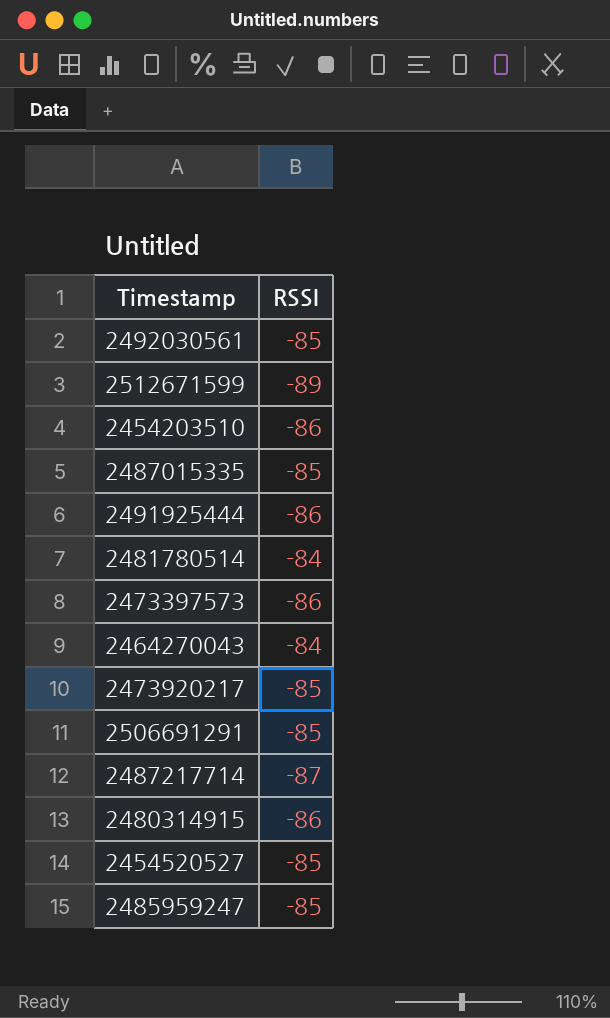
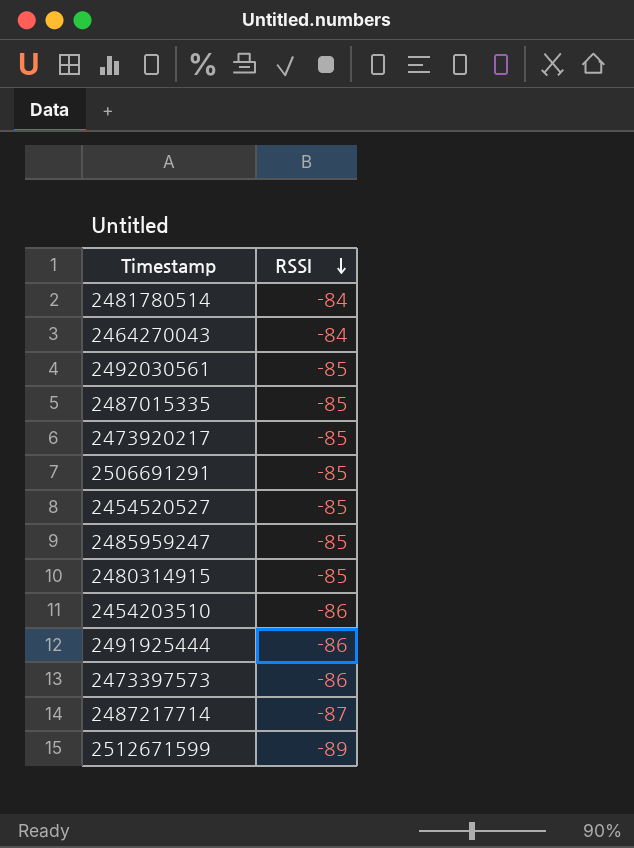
row order: none -> RSSI descending
2480314915 | RSSI: -86 -> -85

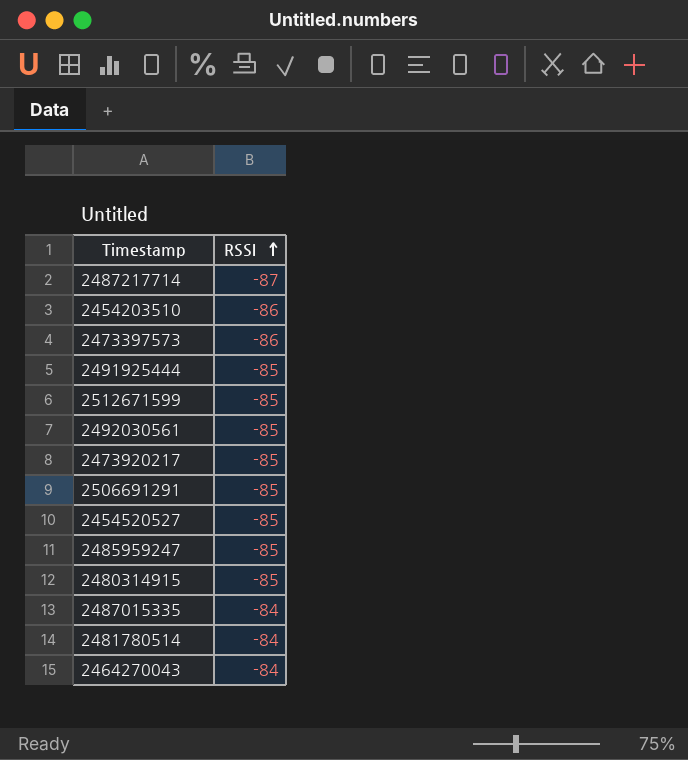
row order: RSSI descending -> RSSI ascending
2491925444 | RSSI: -86 -> -85
2512671599 | RSSI: -89 -> -85
2487015335 | RSSI: -85 -> -84

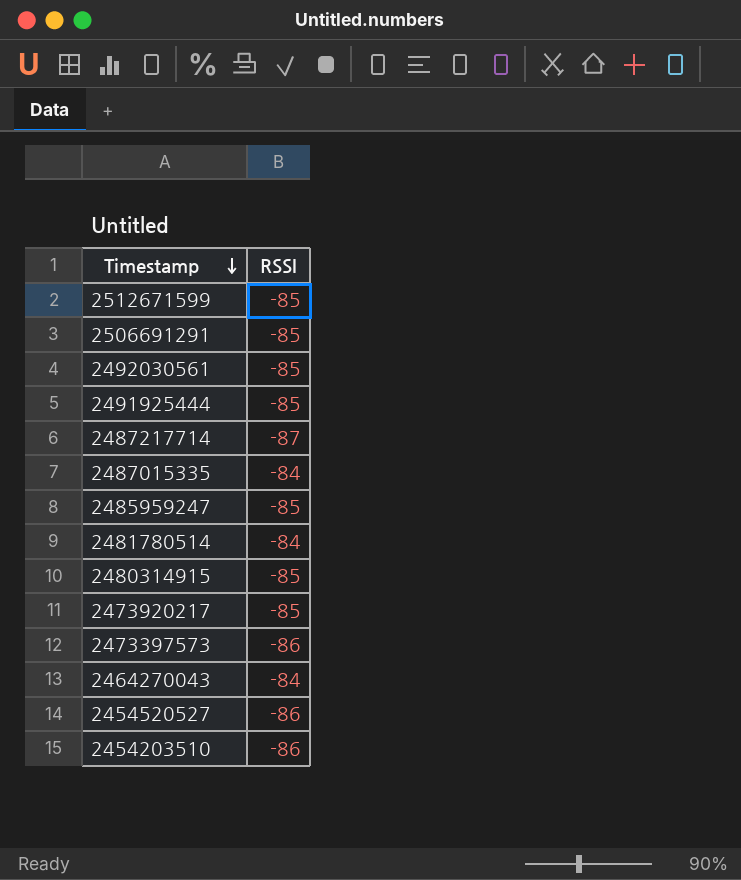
row order: RSSI ascending -> Timestamp descending
2454520527 | RSSI: -85 -> -86

